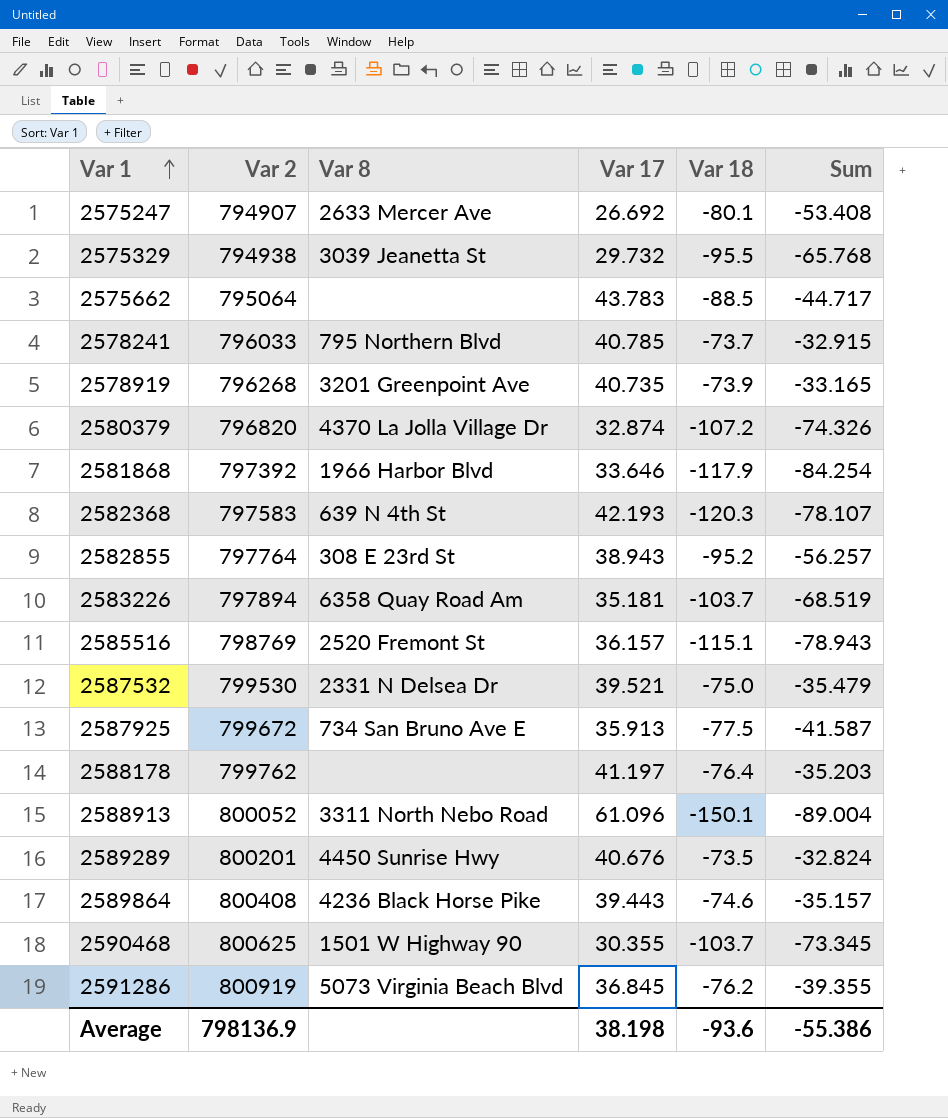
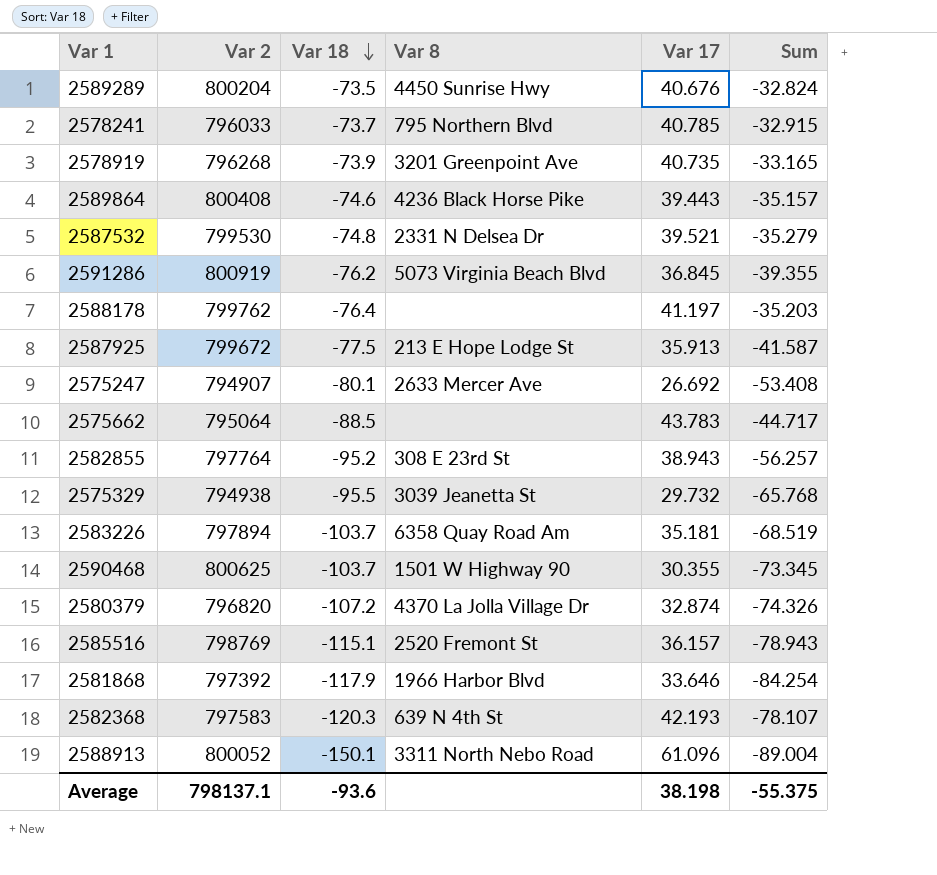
row order: Var 1 ascending -> Var 18 descending
column Var 18 | position: 5 -> 3
2589289 | Var 2: 800201 -> 800204
2587532 | Var 18: -75.0 -> -74.8
2587532 | Sum: -35.479 -> -35.279
2587925 | Var 8: 734 San Bruno Ave E -> 213 E Hope Lodge St
Average | Var 2: 798136.9 -> 798137.1
Average | Sum: -55.386 -> -55.375

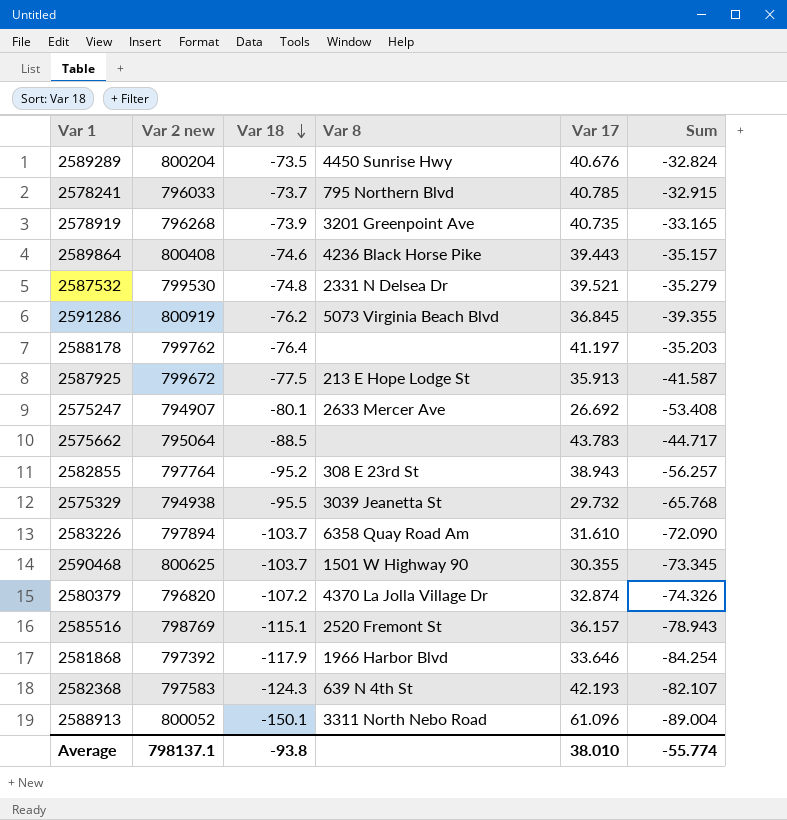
column name: Var 2 -> Var 2 new
2583226 | Var 17: 35.181 -> 31.610
2583226 | Sum: -68.519 -> -72.090
2582368 | Var 18: -120.3 -> -124.3
2582368 | Sum: -78.107 -> -82.107
Average | Var 18: -93.6 -> -93.8
Average | Var 17: 38.198 -> 38.010
Average | Sum: -55.375 -> -55.774

